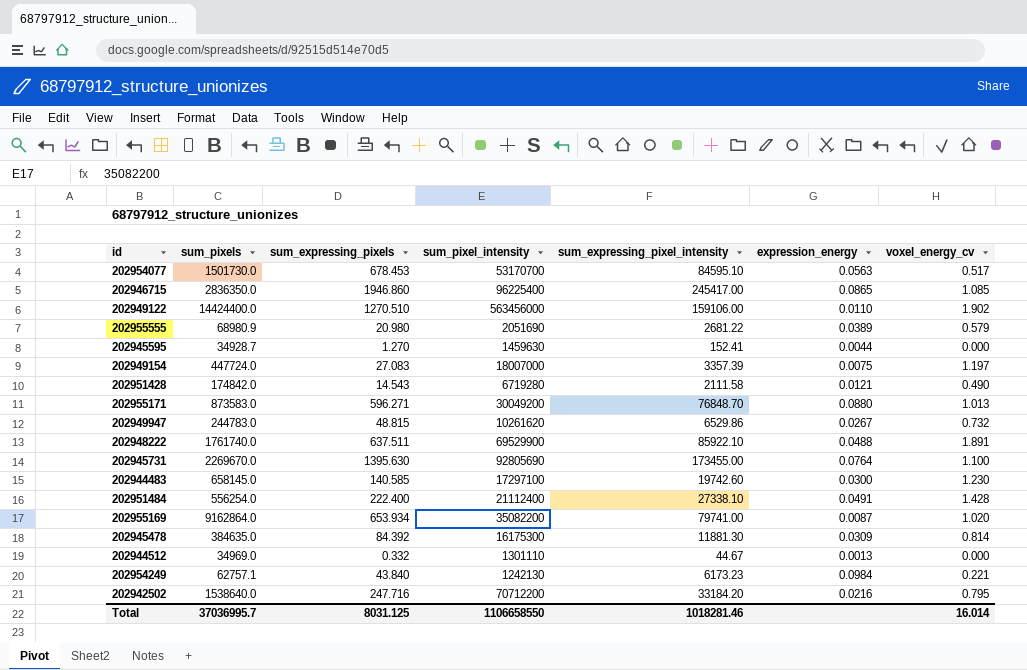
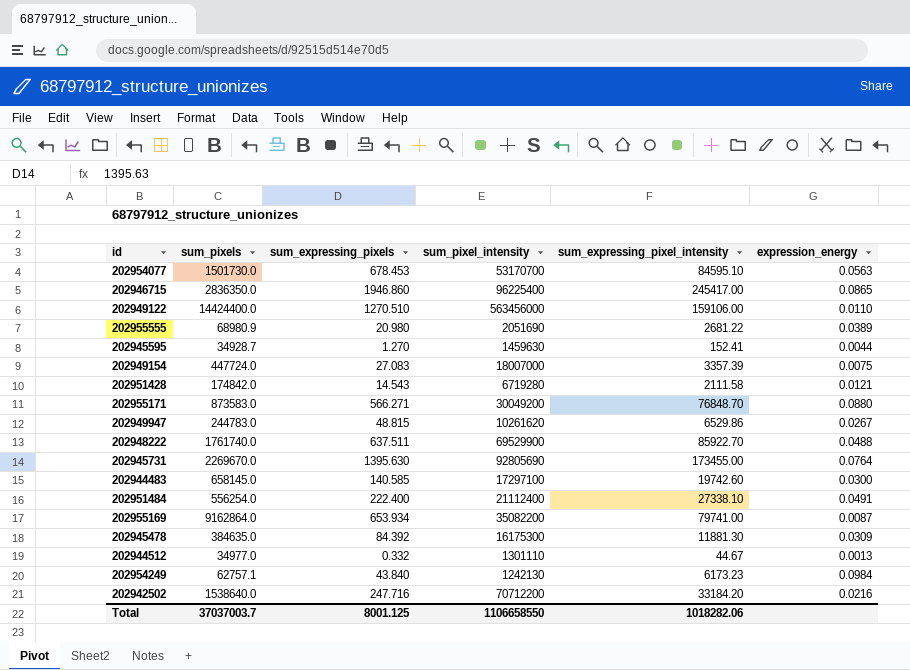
column voxel_energy_cv | position: 7 -> none
202955171 | sum_expressing_pixels: 596.271 -> 566.271
202948222 | sum_expressing_pixel_intensity: 85922.10 -> 85922.70
202944512 | sum_pixels: 34969.0 -> 34977.0
Total | sum_pixels: 37036995.7 -> 37037003.7
Total | sum_expressing_pixels: 8031.125 -> 8001.125
Total | sum_expressing_pixel_intensity: 1018281.46 -> 1018282.06

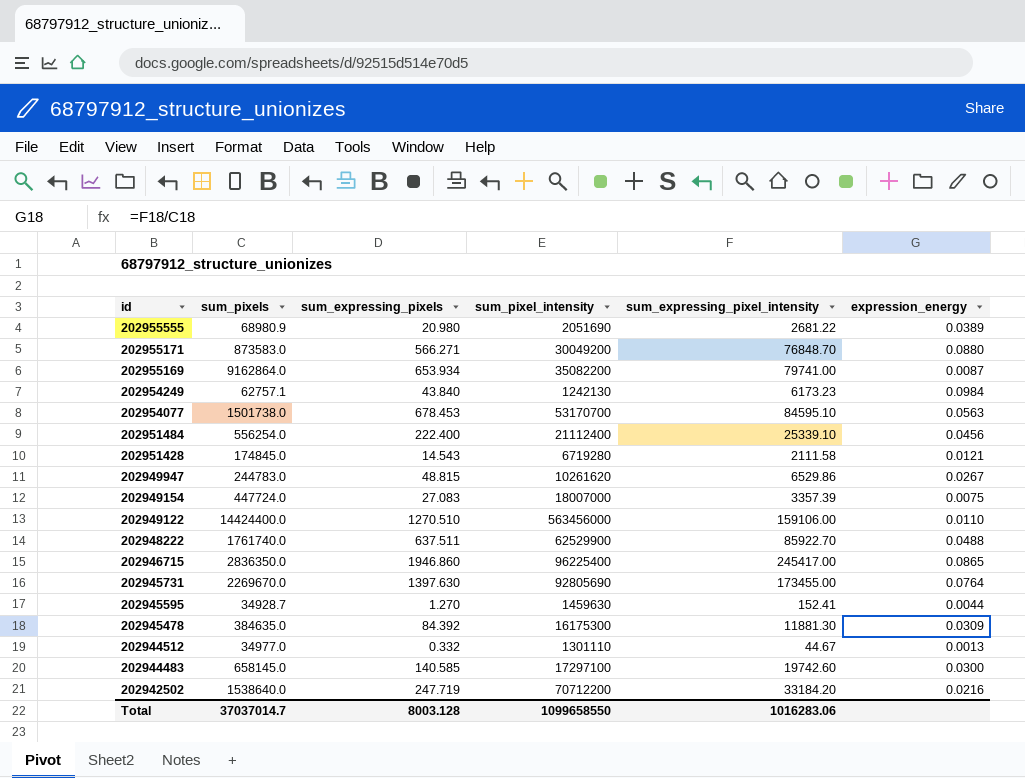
row order: none -> id descending
202954077 | sum_pixels: 1501730.0 -> 1501738.0
202951484 | sum_expressing_pixel_intensity: 27338.10 -> 25339.10
202951484 | expression_energy: 0.0491 -> 0.0456
202951428 | sum_pixels: 174842.0 -> 174845.0
202948222 | sum_pixel_intensity: 69529900 -> 62529900
202945731 | sum_expressing_pixels: 1395.630 -> 1397.630
202942502 | sum_expressing_pixels: 247.716 -> 247.719
Total | sum_pixels: 37037003.7 -> 37037014.7
Total | sum_expressing_pixels: 8001.125 -> 8003.128
Total | sum_pixel_intensity: 1106658550 -> 1099658550
Total | sum_expressing_pixel_intensity: 1018282.06 -> 1016283.06

